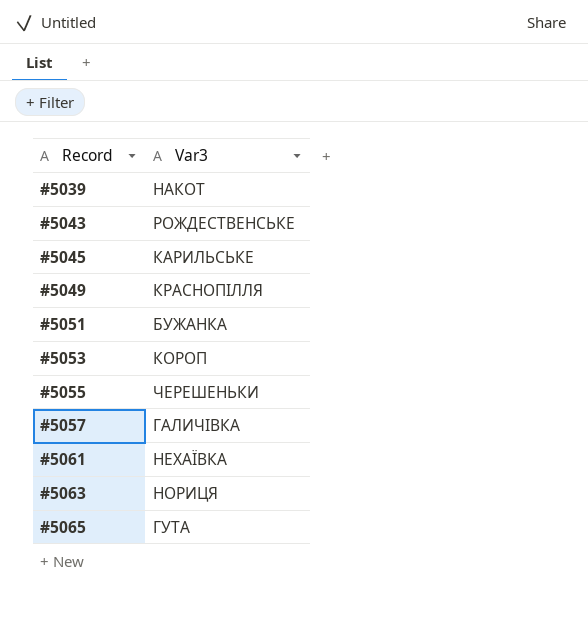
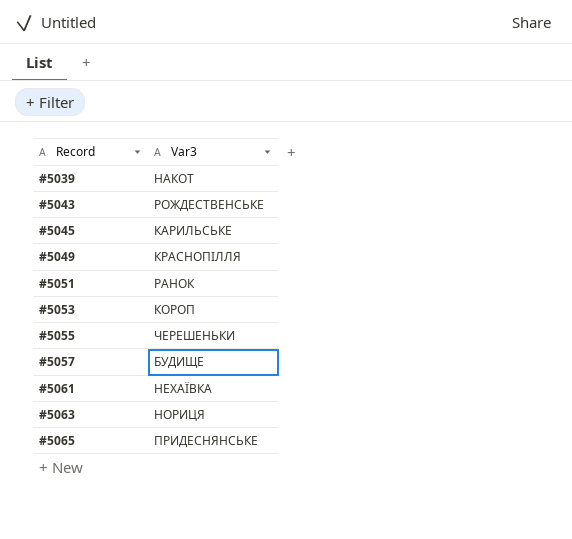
#5051 | Var3: БУЖАНКА -> РАНОК
#5057 | Var3: ГАЛИЧІВКА -> БУДИЩЕ
#5065 | Var3: ГУТА -> ПРИДЕСНЯНСЬКЕ

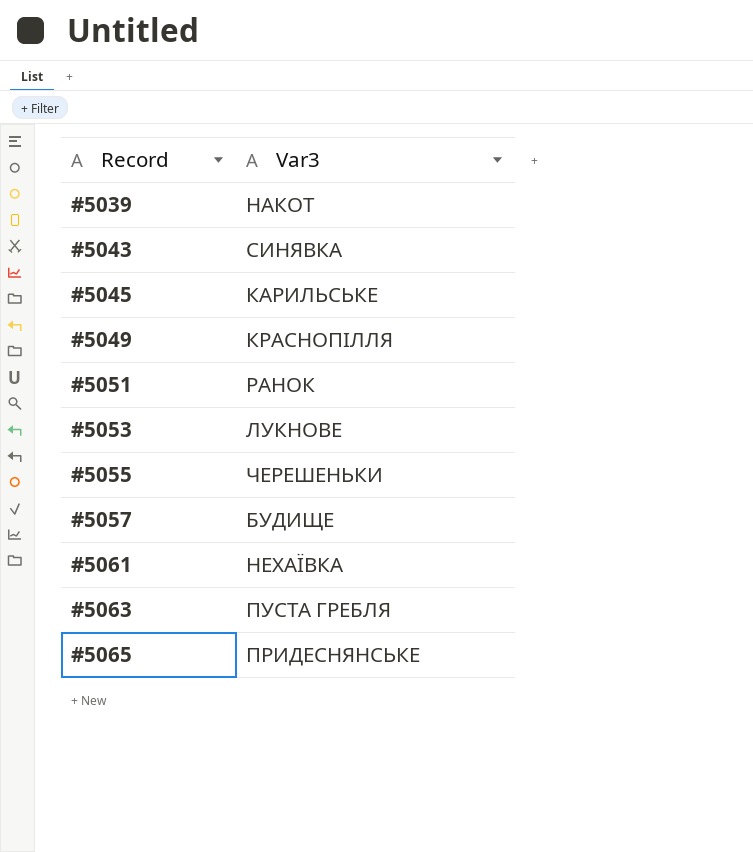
#5043 | Var3: РОЖДЕСТВЕНСЬКЕ -> СИНЯВКА
#5053 | Var3: КОРОП -> ЛУКНОВЕ
#5063 | Var3: НОРИЦЯ -> ПУСТА ГРЕБЛЯ

